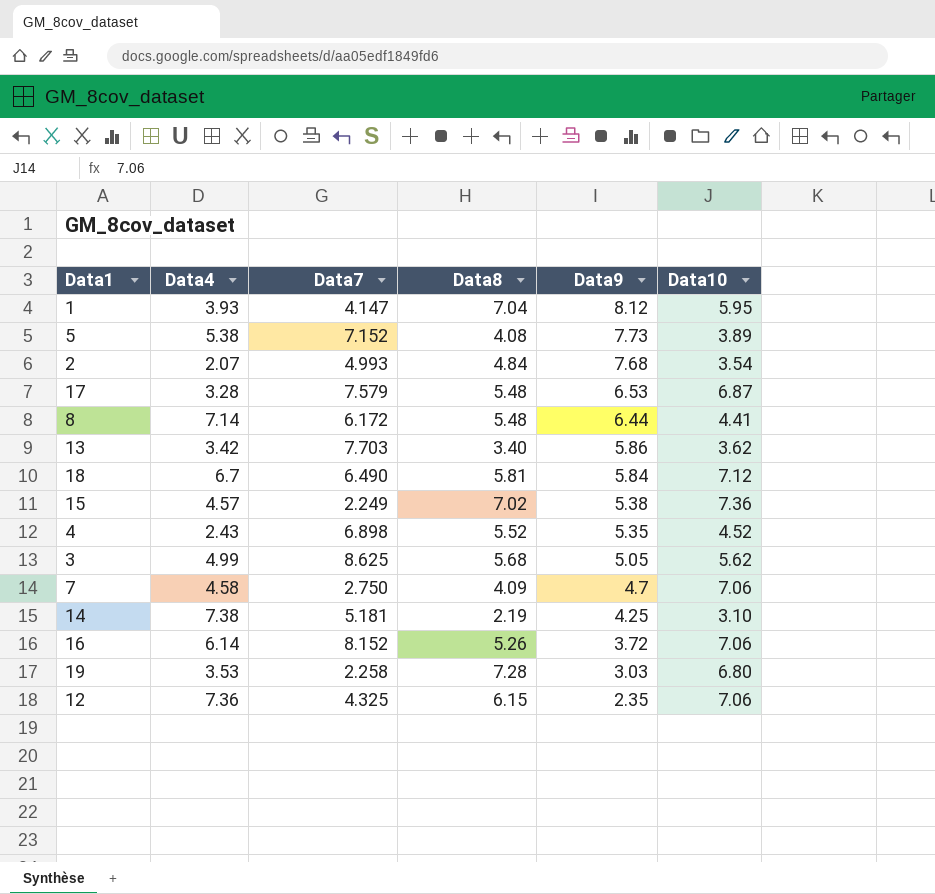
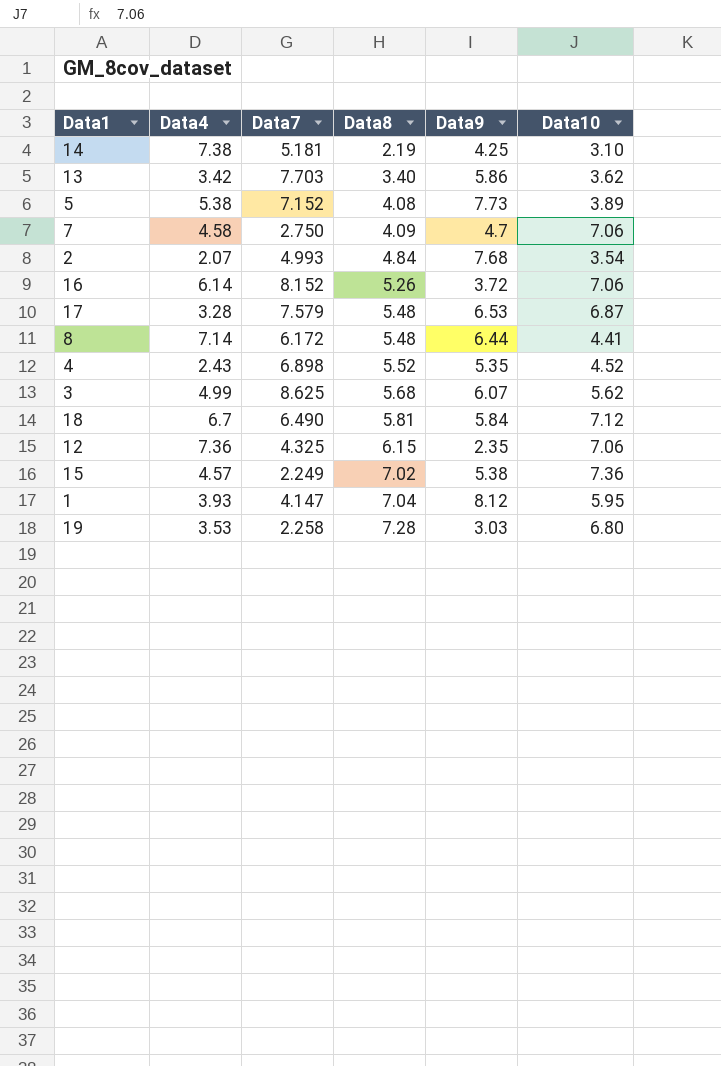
row order: Data9 descending -> Data8 ascending
3 | Data9: 5.05 -> 6.07

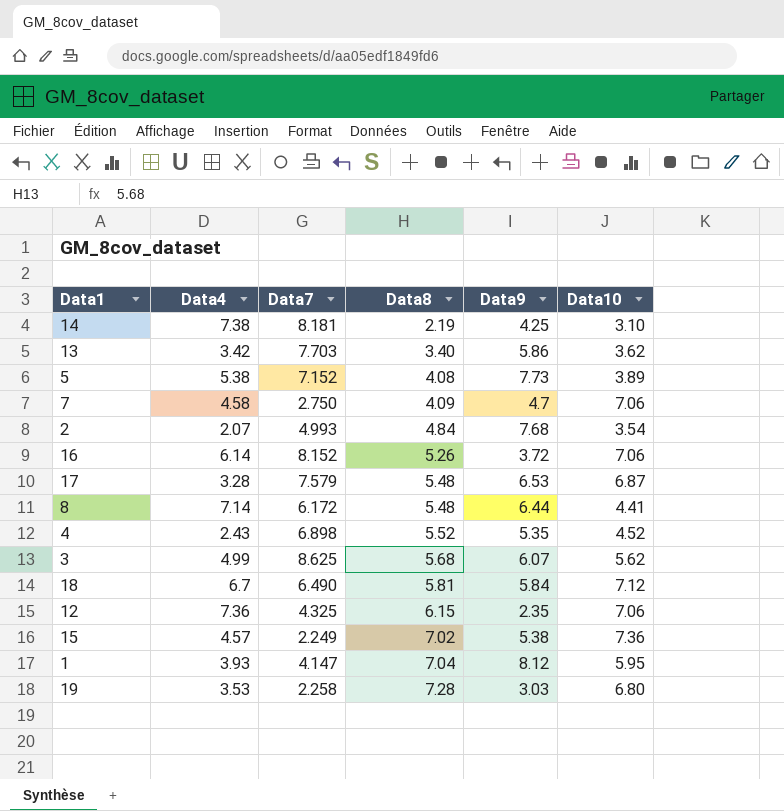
14 | Data7: 5.181 -> 8.181

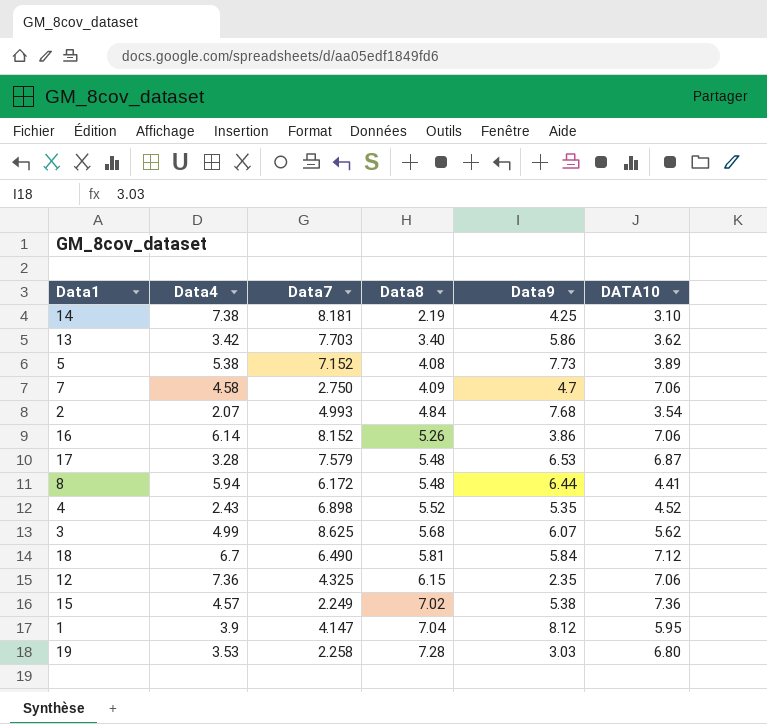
column name: Data10 -> DATA10
16 | Data9: 3.72 -> 3.86
8 | Data4: 7.14 -> 5.94
1 | Data4: 3.93 -> 3.9

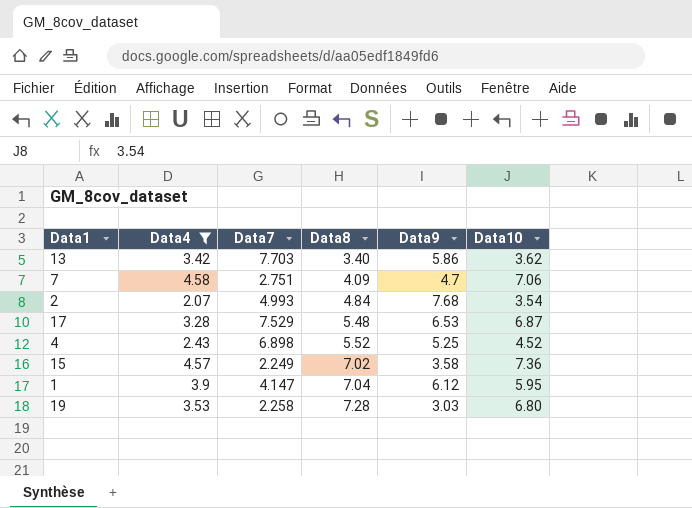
filter: none -> Data4 <= 4.58
column name: DATA10 -> Data10
7 | Data7: 2.750 -> 2.751
17 | Data7: 7.579 -> 7.529
4 | Data9: 5.35 -> 5.25
15 | Data9: 5.38 -> 3.58
1 | Data9: 8.12 -> 6.12

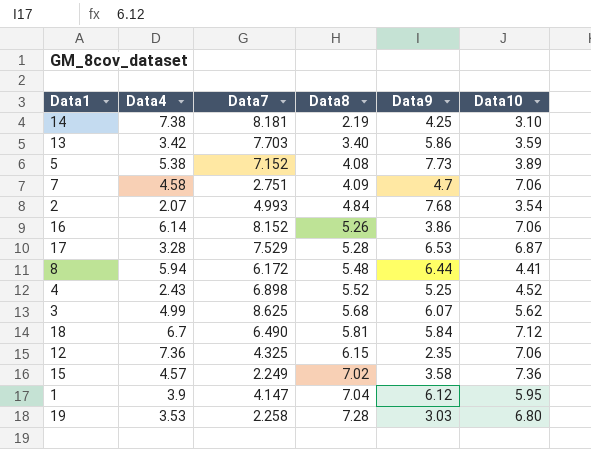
filter: Data4 <= 4.58 -> none
13 | Data10: 3.62 -> 3.59
17 | Data8: 5.48 -> 5.28

